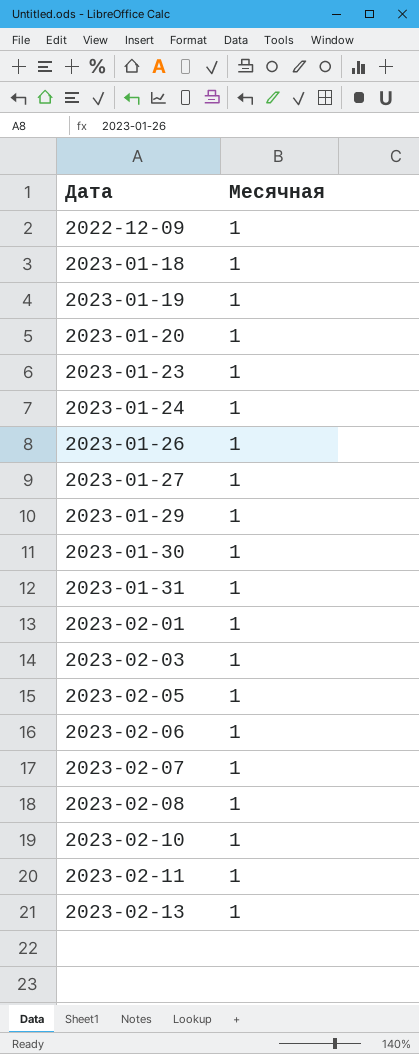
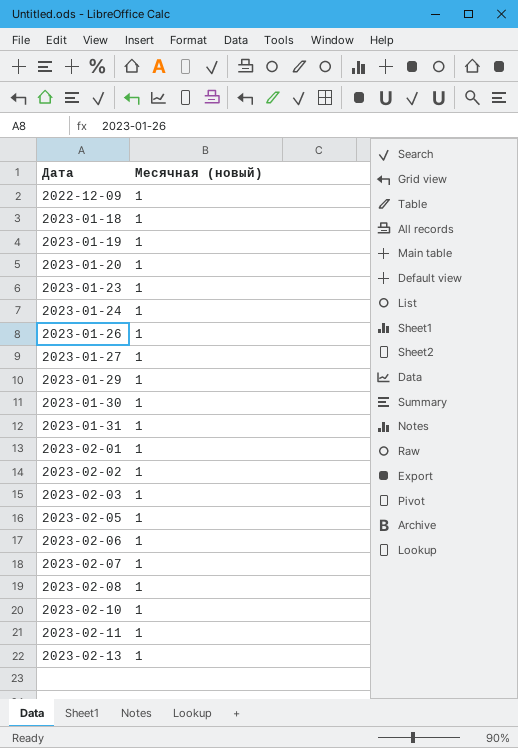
column name: Месячная -> Месячная (новый)
row 2023-02-02: none -> 1

